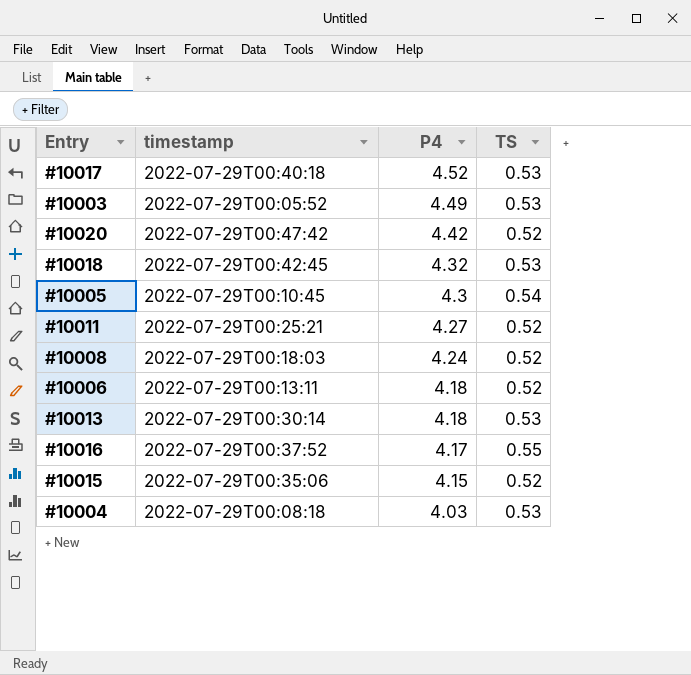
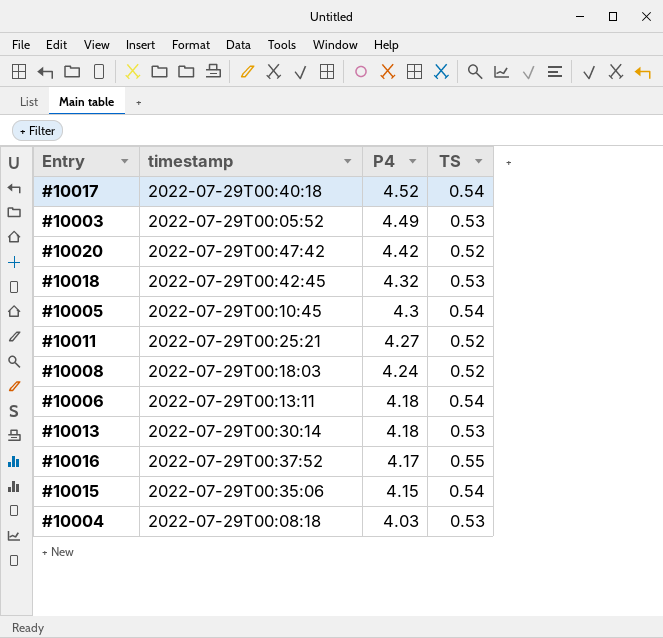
#10017 | TS: 0.53 -> 0.54
#10006 | TS: 0.52 -> 0.54
#10015 | TS: 0.52 -> 0.54

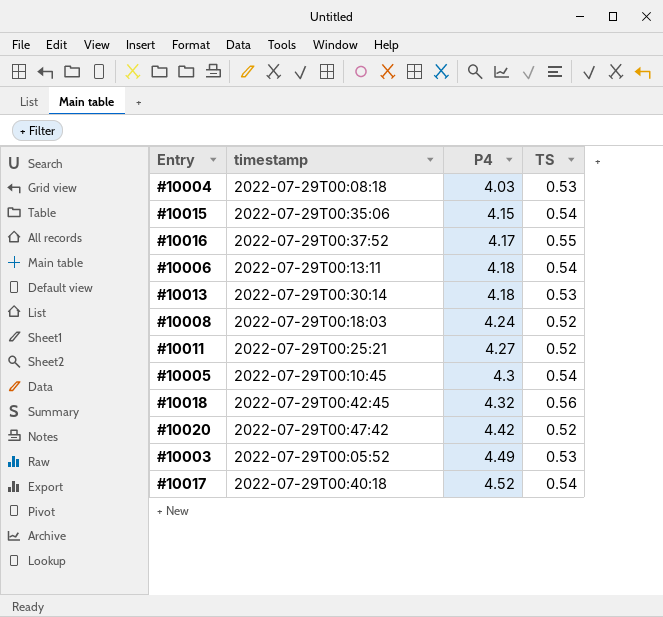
row order: P4 descending -> P4 ascending
#10018 | TS: 0.53 -> 0.56

